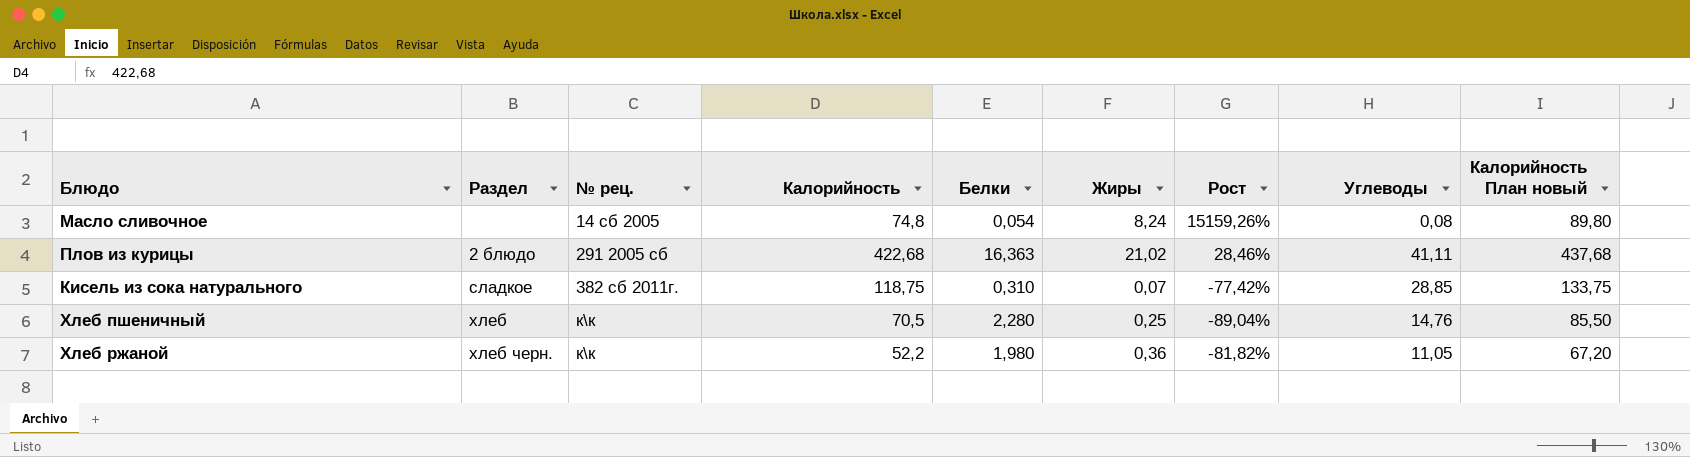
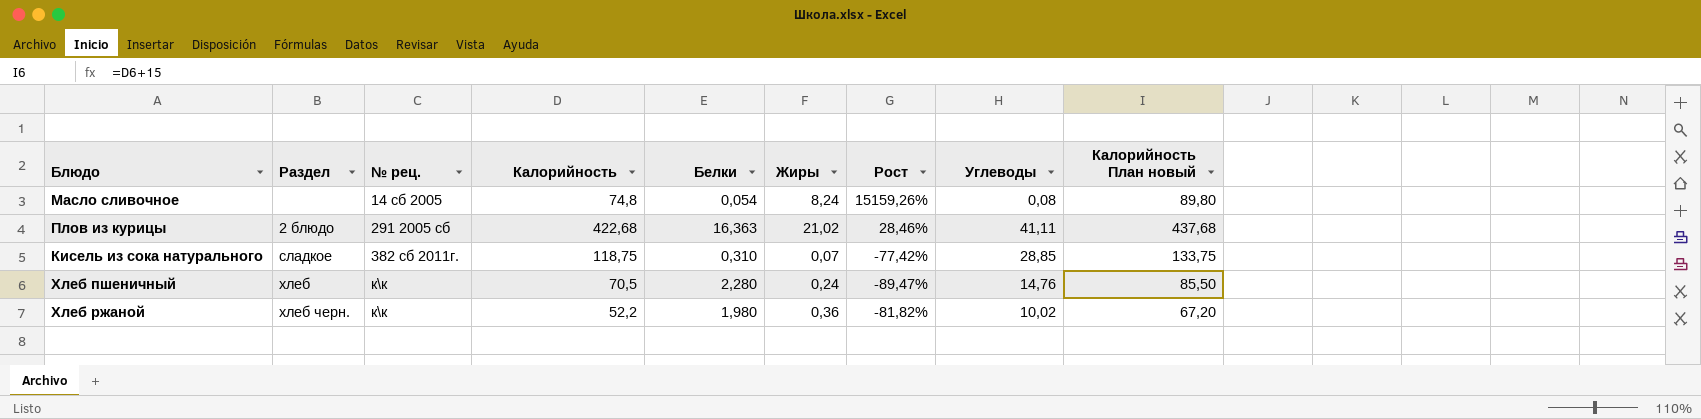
Хлеб пшеничный | Жиры: 0,25 -> 0,24
Хлеб пшеничный | Рост: -89,04% -> -89,47%
Хлеб ржаной | Углеводы: 11,05 -> 10,02

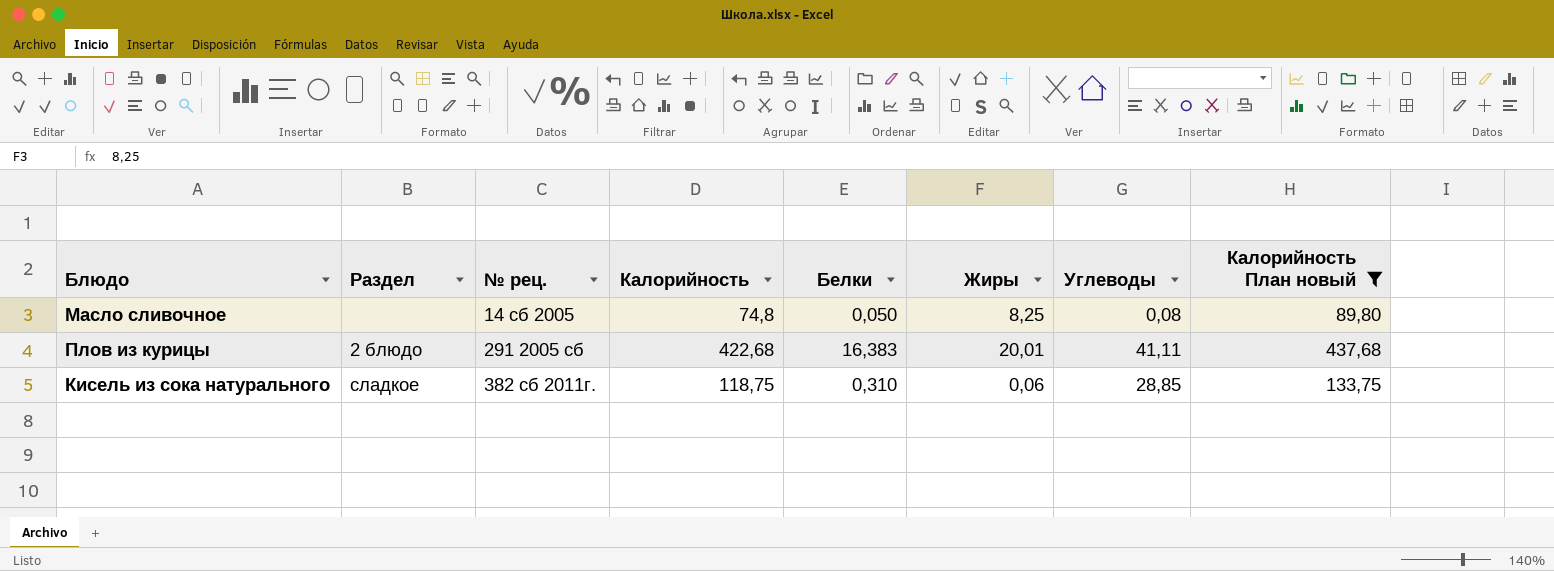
filter: none -> Калорийность План новый >= 89,80
column Рост | formula: ([Жиры] - [Белки]) / [Белки] -> none
Масло сливочное | Белки: 0,054 -> 0,050
Масло сливочное | Жиры: 8,24 -> 8,25
Плов из курицы | Белки: 16,363 -> 16,383
Плов из курицы | Жиры: 21,02 -> 20,01
Кисель из сока натурального | Жиры: 0,07 -> 0,06

